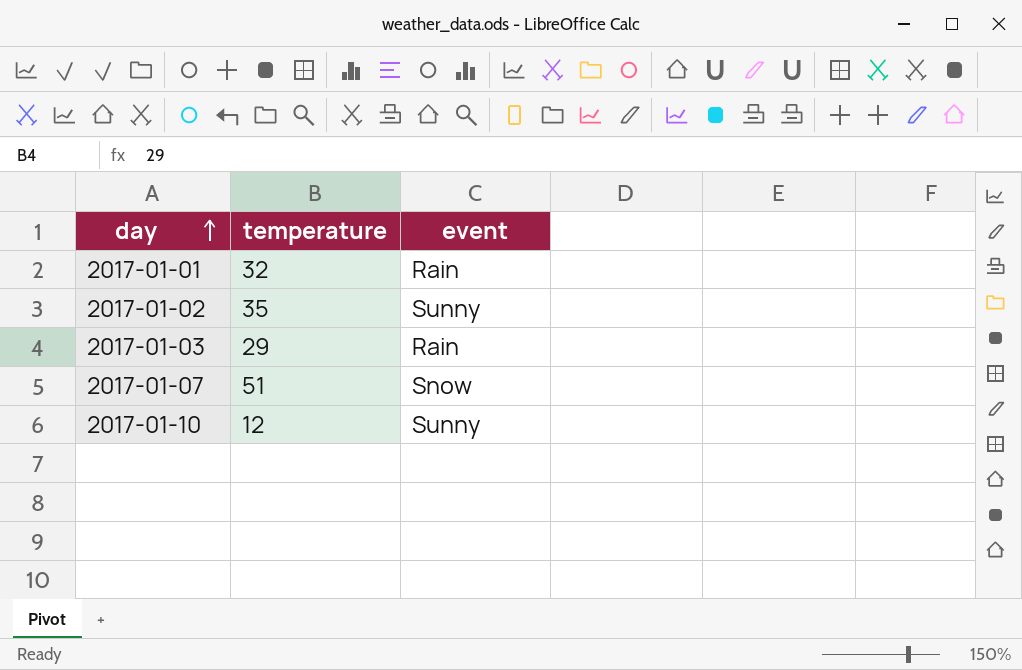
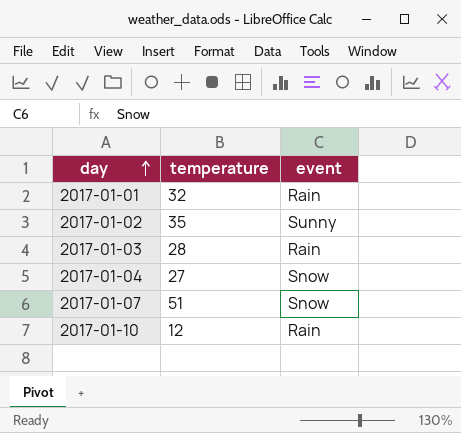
2017-01-03 | temperature: 29 -> 28
row 2017-01-04: none -> 27 | Snow
2017-01-10 | event: Sunny -> Rain

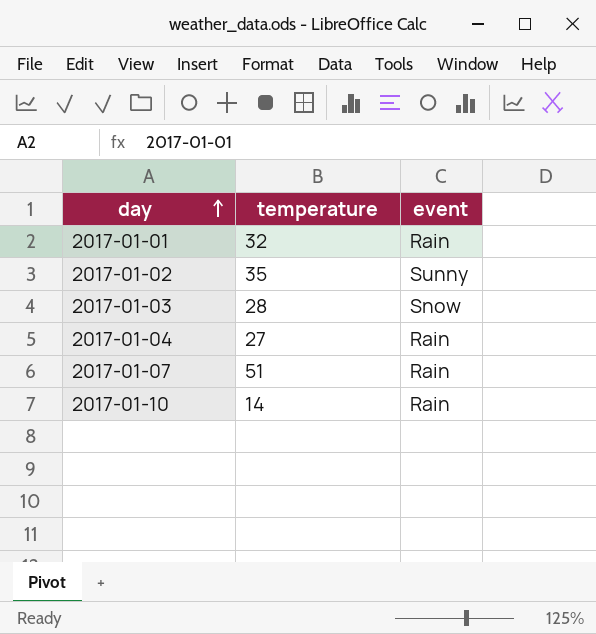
2017-01-03 | event: Rain -> Snow
2017-01-04 | event: Snow -> Rain
2017-01-07 | event: Snow -> Rain
2017-01-10 | temperature: 12 -> 14

